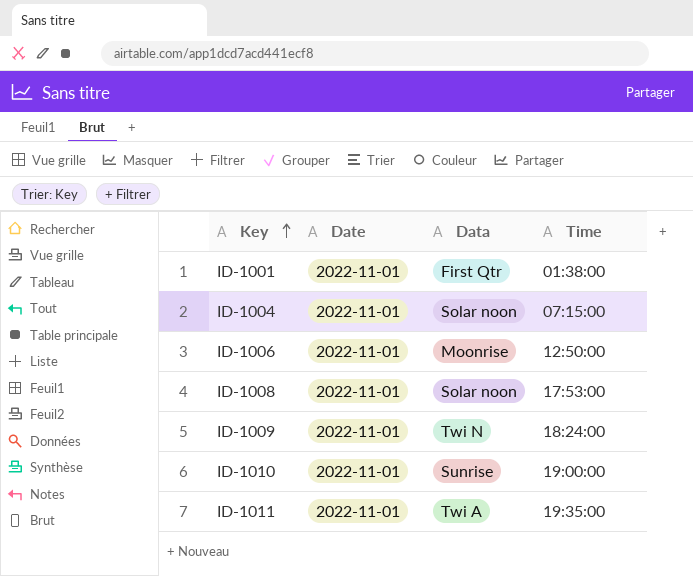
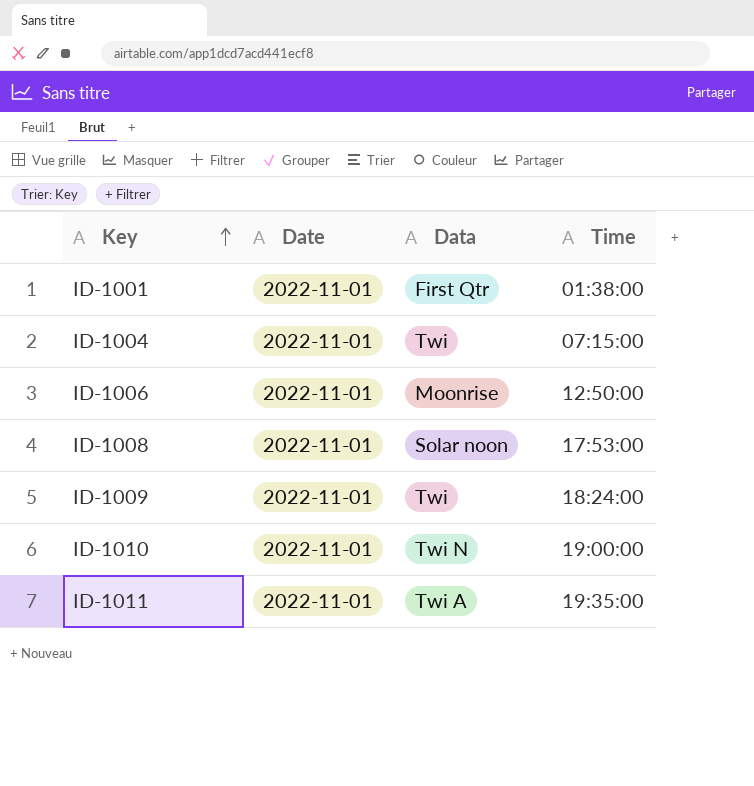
ID-1004 | Data: Solar noon -> Twi
ID-1009 | Data: Twi N -> Twi
ID-1010 | Data: Sunrise -> Twi N

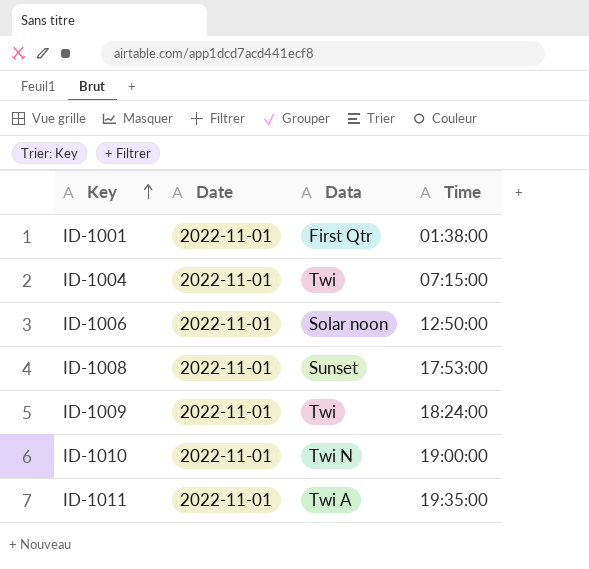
ID-1006 | Data: Moonrise -> Solar noon
ID-1008 | Data: Solar noon -> Sunset

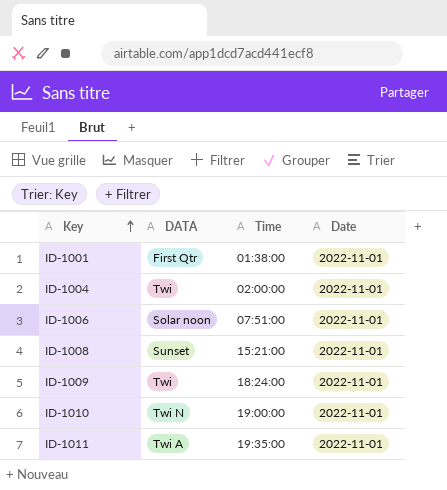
column name: Data -> DATA
column Date | position: 2 -> 4
ID-1004 | Time: 07:15:00 -> 02:00:00
ID-1006 | Time: 12:50:00 -> 07:51:00
ID-1008 | Time: 17:53:00 -> 15:21:00

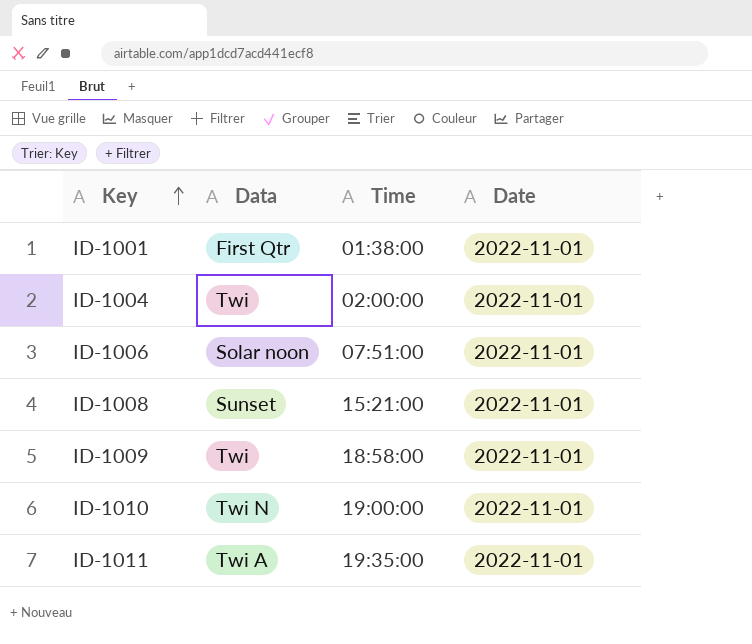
column name: DATA -> Data
ID-1009 | Time: 18:24:00 -> 18:58:00

